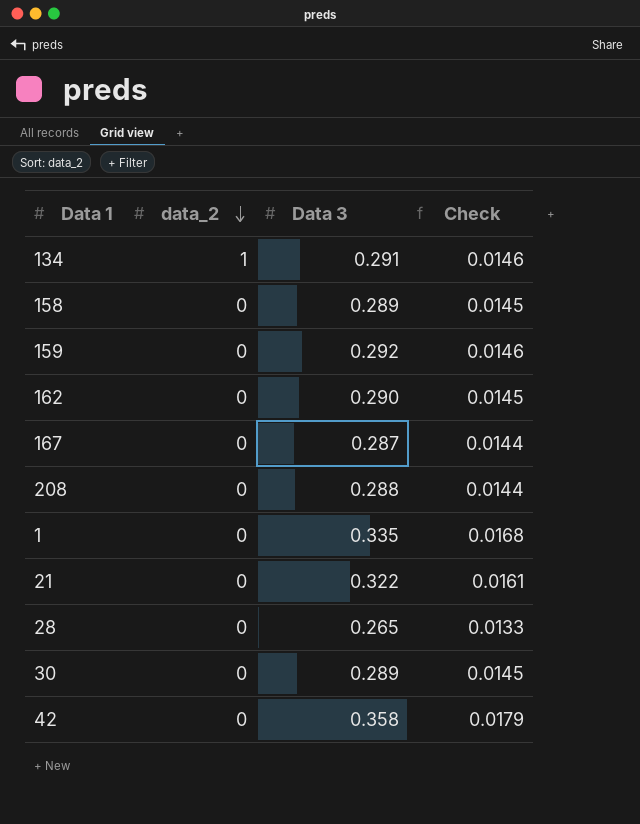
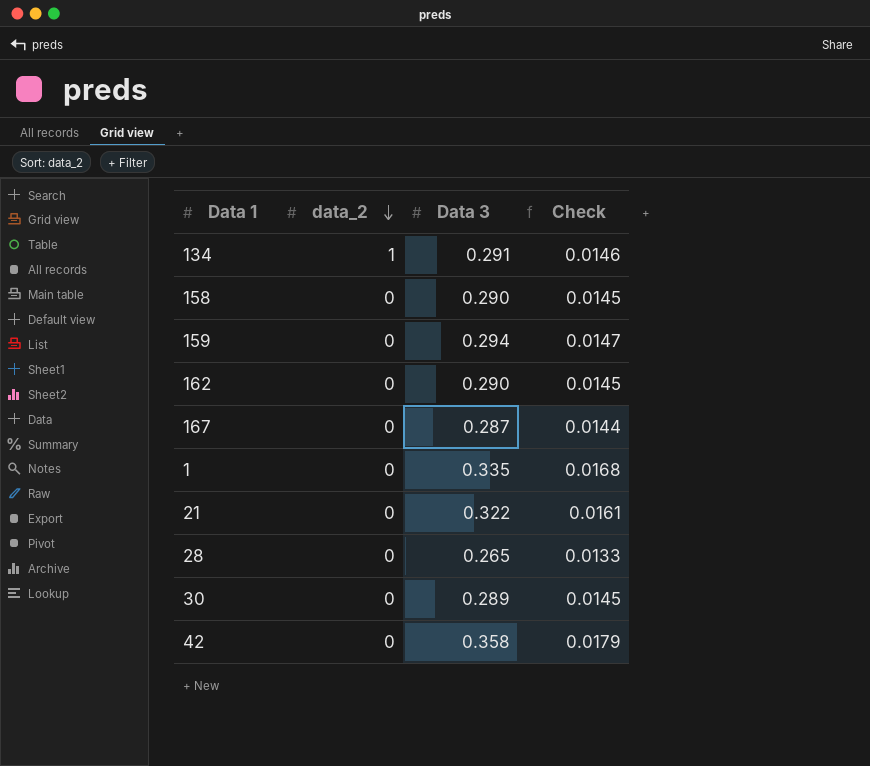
row 208: 0 | 0.288 | 0.0144 -> none
158 | Data 3: 0.289 -> 0.290
159 | Data 3: 0.292 -> 0.294
159 | Check: 0.0146 -> 0.0147

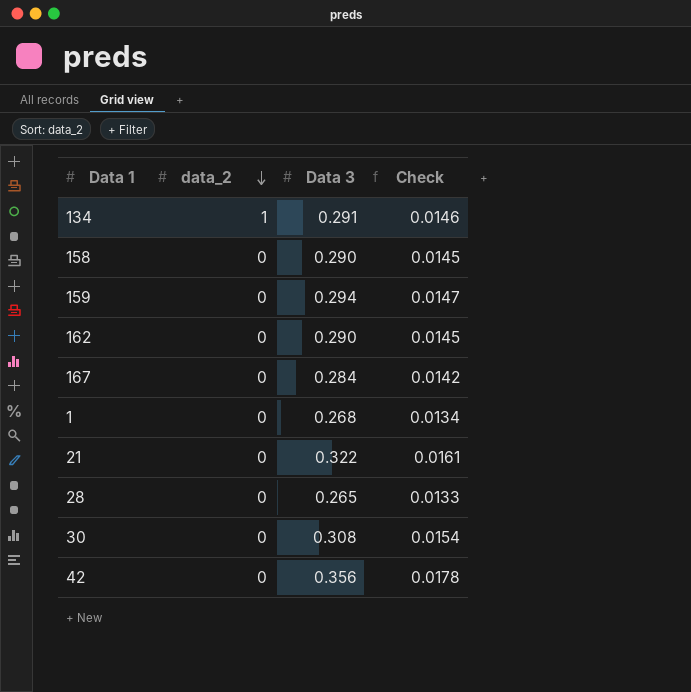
167 | Data 3: 0.287 -> 0.284
167 | Check: 0.0144 -> 0.0142
1 | Data 3: 0.335 -> 0.268
1 | Check: 0.0168 -> 0.0134
30 | Data 3: 0.289 -> 0.308
30 | Check: 0.0145 -> 0.0154
42 | Data 3: 0.358 -> 0.356
42 | Check: 0.0179 -> 0.0178

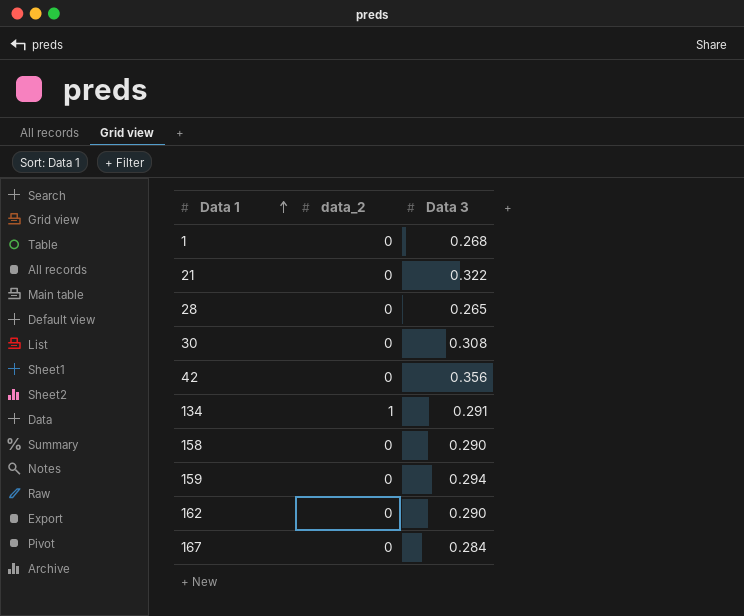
row order: data_2 descending -> Data 1 ascending
column Check | formula: [Data 3] * 0.05 -> none

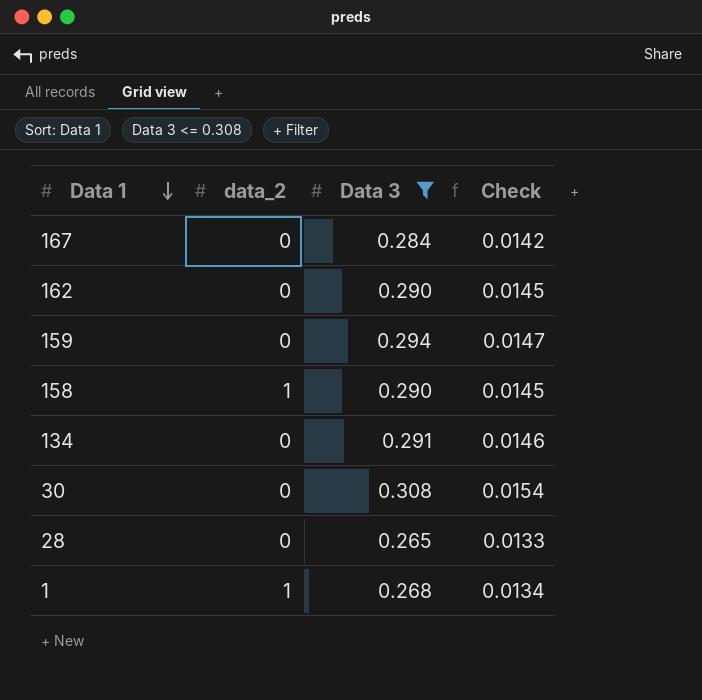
filter: none -> Data 3 <= 0.308
row order: Data 1 ascending -> Data 1 descending
column Check | formula: none -> [Data 3] * 0.05
158 | data_2: 0 -> 1
134 | data_2: 1 -> 0
1 | data_2: 0 -> 1

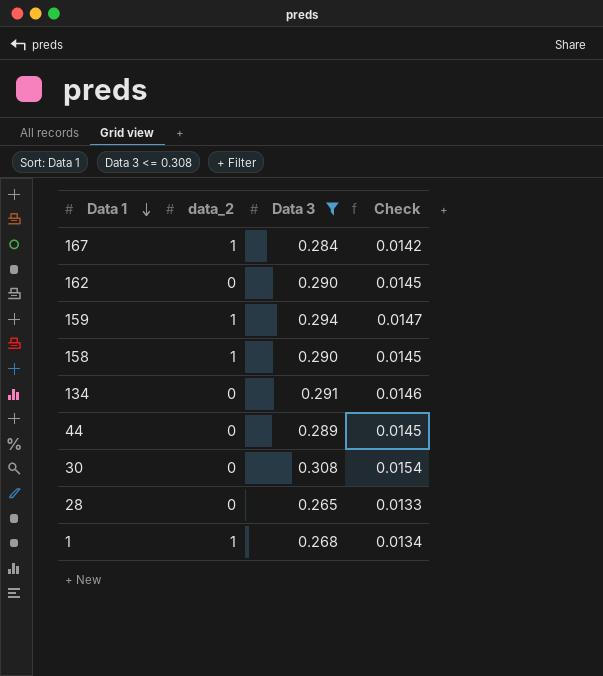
167 | data_2: 0 -> 1
159 | data_2: 0 -> 1
row 44: none -> 0 | 0.289 | 0.0145

